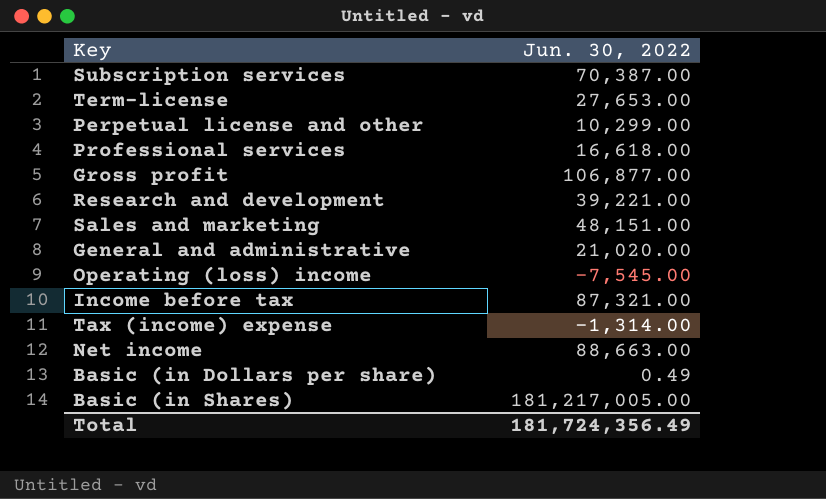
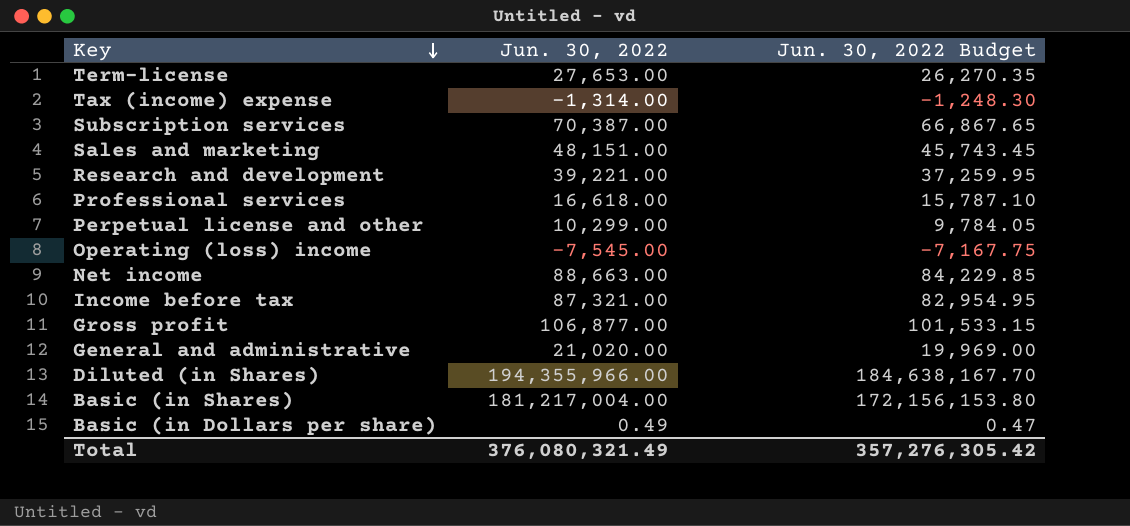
row order: none -> Key descending
column Jun. 30, 2022 Budget | formula: none -> [Jun. 30, 2022] * 0.95
row Diluted (in Shares): none -> 194,355,966.00 | 184,638,167.70
Basic (in Shares) | Jun. 30, 2022: 181,217,005.00 -> 181,217,004.00
Total | Jun. 30, 2022: 181,724,356.49 -> 376,080,321.49

